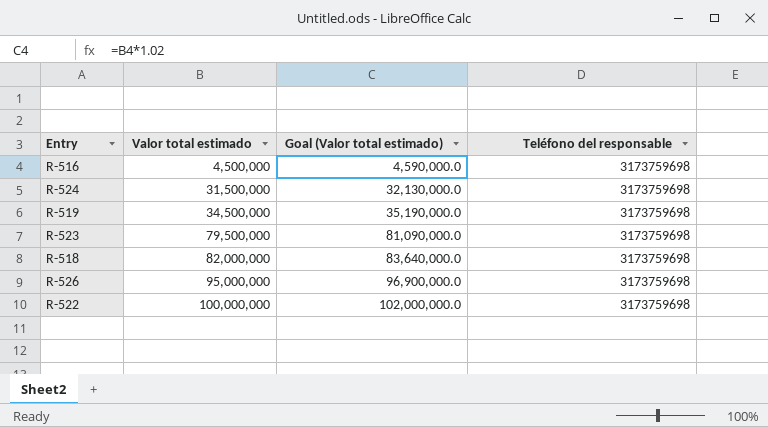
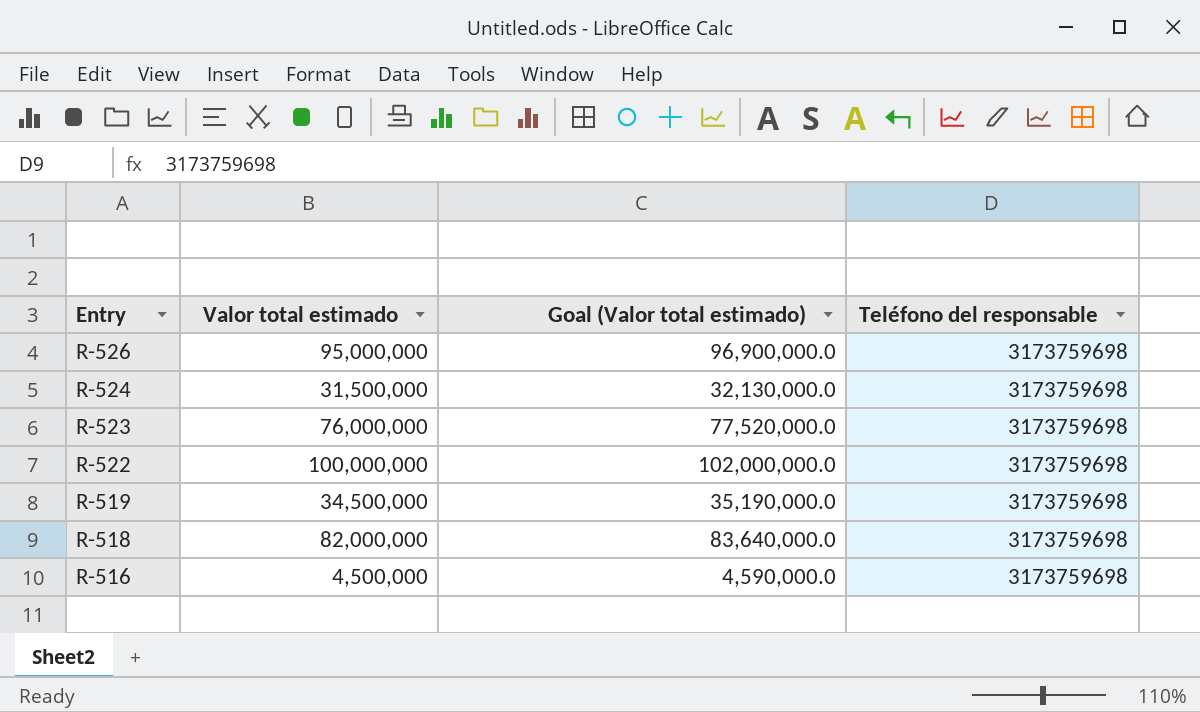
row order: Valor total estimado ascending -> Entry descending
R-523 | Valor total estimado: 79,500,000 -> 76,000,000
R-523 | Goal (Valor total estimado): 81,090,000.0 -> 77,520,000.0

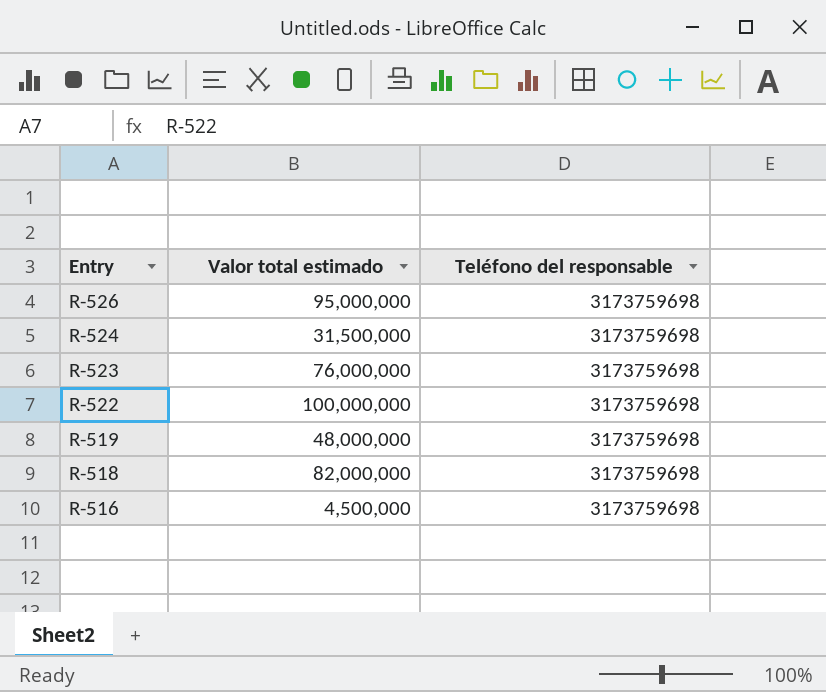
column Goal (Valor total estimado) | formula: [Valor total estimado] * 1.02 -> none
R-519 | Valor total estimado: 34,500,000 -> 48,000,000

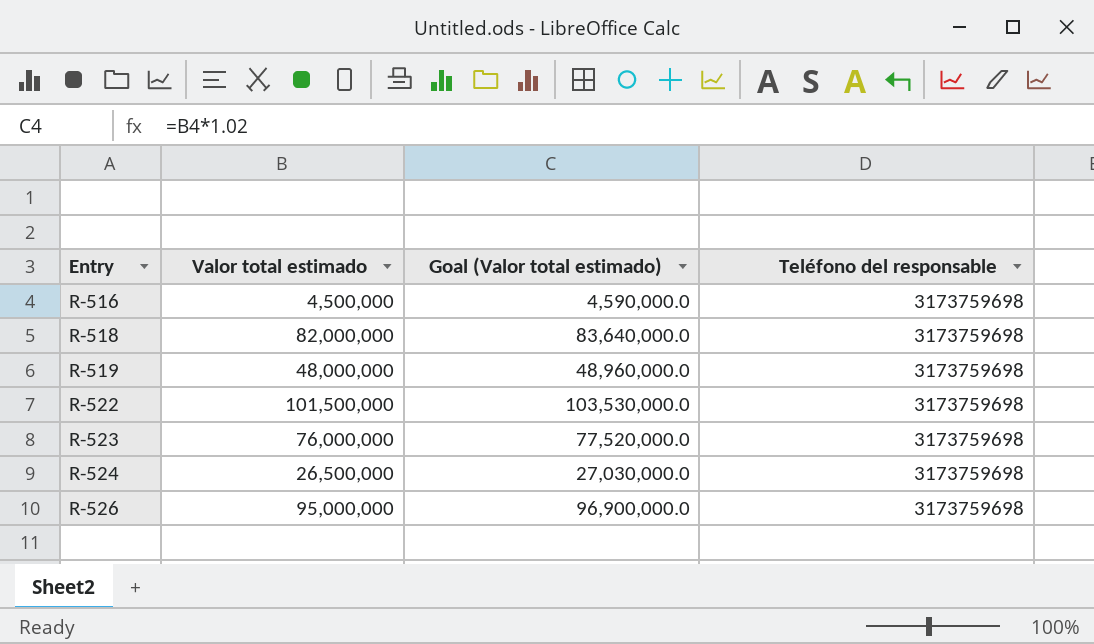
row order: Entry descending -> Entry ascending
column Goal (Valor total estimado) | formula: none -> [Valor total estimado] * 1.02
R-522 | Valor total estimado: 100,000,000 -> 101,500,000
R-524 | Valor total estimado: 31,500,000 -> 26,500,000

